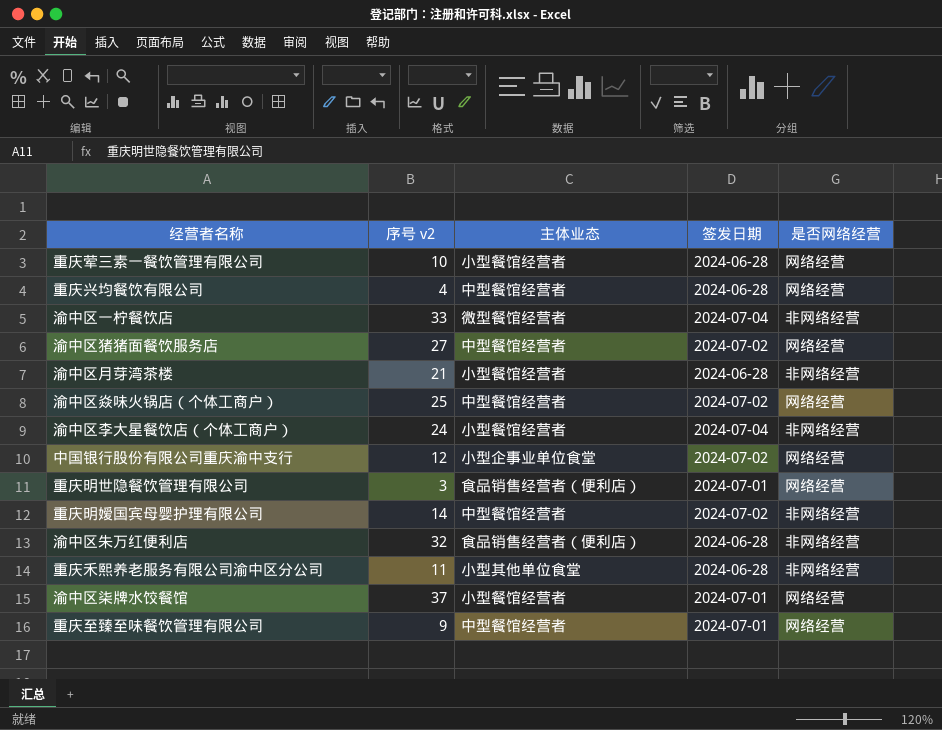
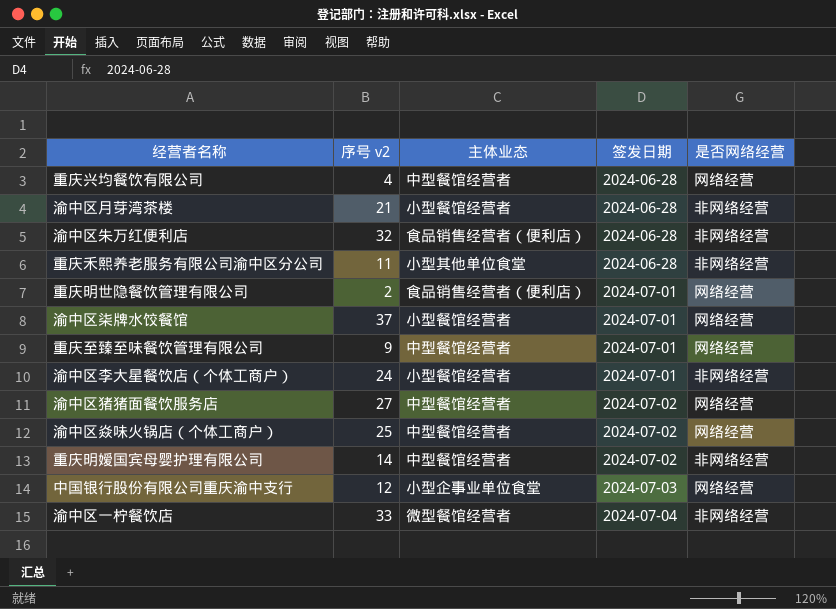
row order: none -> 签发日期 ascending
row 重庆荤三素一餐饮管理有限公司: 10 | 小型餐馆经营者 | 2024-06-28 | 网络经营 -> none
重庆明世隐餐饮管理有限公司 | 序号 v2: 3 -> 2
渝中区李大星餐饮店（个体工商户） | 签发日期: 2024-07-04 -> 2024-07-01
中国银行股份有限公司重庆渝中支行 | 签发日期: 2024-07-02 -> 2024-07-03

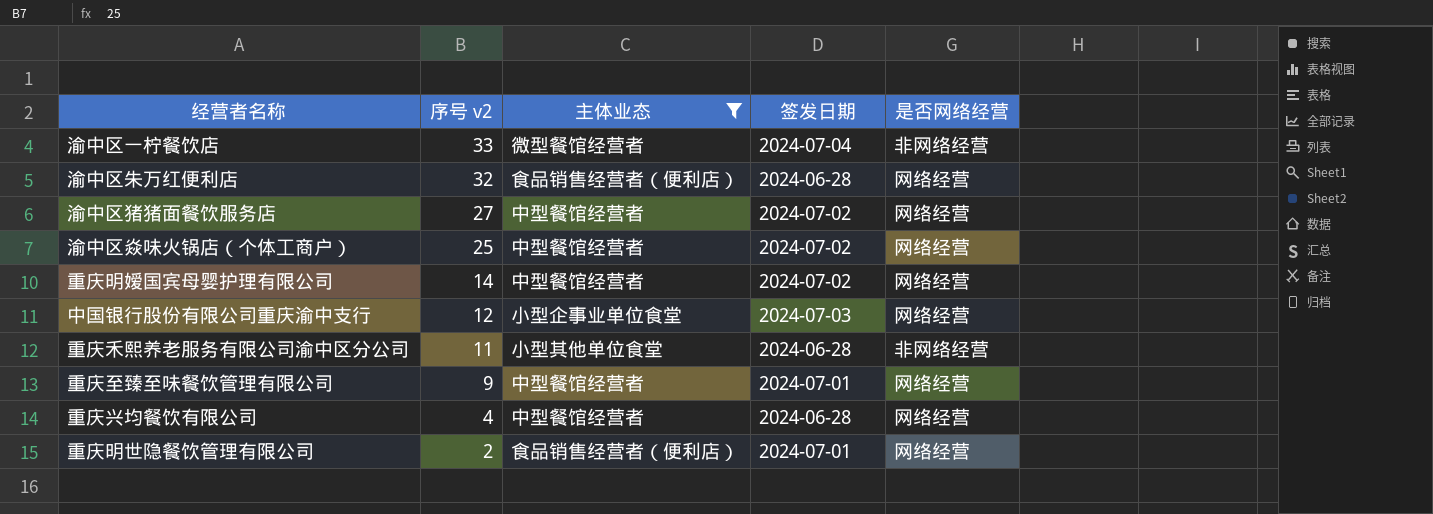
filter: none -> 主体业态 != 小型餐馆经营者
row order: 签发日期 ascending -> 序号 v2 descending
渝中区朱万红便利店 | 是否网络经营: 非网络经营 -> 网络经营
重庆明嫒国宾母婴护理有限公司 | 是否网络经营: 非网络经营 -> 网络经营

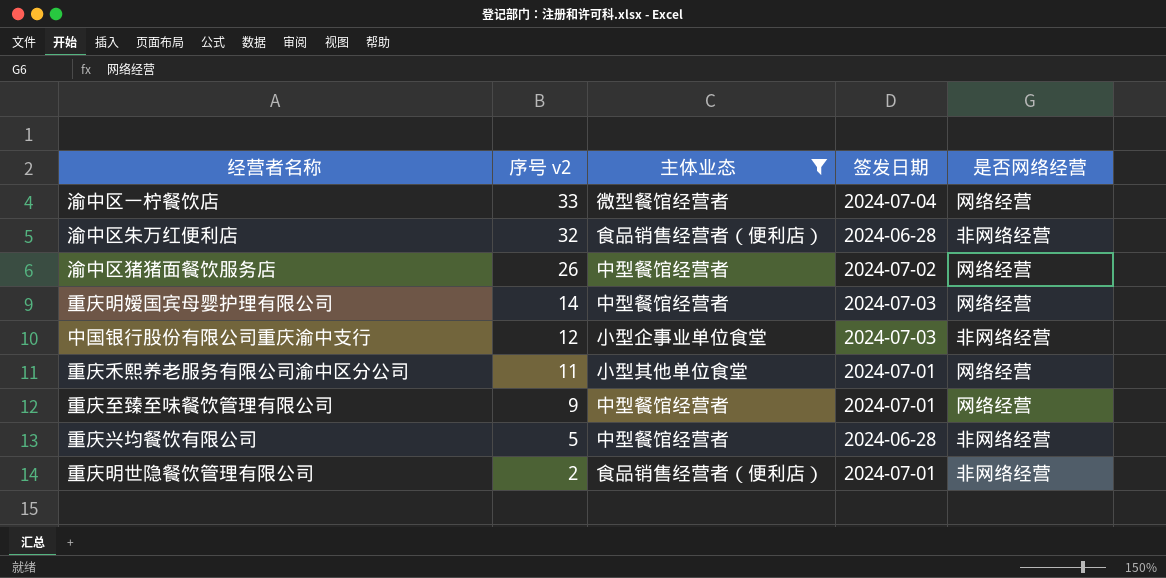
row 渝中区焱味火锅店（个体工商户）: 25 | 中型餐馆经营者 | 2024-07-02 | 网络经营 -> none
渝中区一柠餐饮店 | 是否网络经营: 非网络经营 -> 网络经营
渝中区朱万红便利店 | 是否网络经营: 网络经营 -> 非网络经营
渝中区猪猪面餐饮服务店 | 序号 v2: 27 -> 26
重庆明嫒国宾母婴护理有限公司 | 签发日期: 2024-07-02 -> 2024-07-03
中国银行股份有限公司重庆渝中支行 | 是否网络经营: 网络经营 -> 非网络经营
重庆禾熙养老服务有限公司渝中区分公司 | 签发日期: 2024-06-28 -> 2024-07-01
重庆禾熙养老服务有限公司渝中区分公司 | 是否网络经营: 非网络经营 -> 网络经营
重庆兴均餐饮有限公司 | 序号 v2: 4 -> 5
重庆兴均餐饮有限公司 | 是否网络经营: 网络经营 -> 非网络经营
重庆明世隐餐饮管理有限公司 | 是否网络经营: 网络经营 -> 非网络经营

